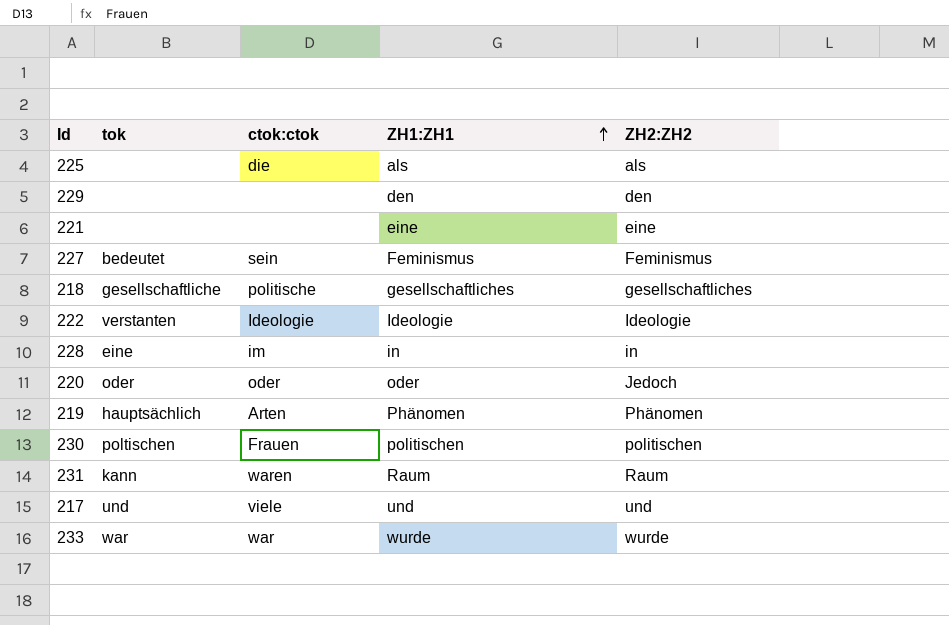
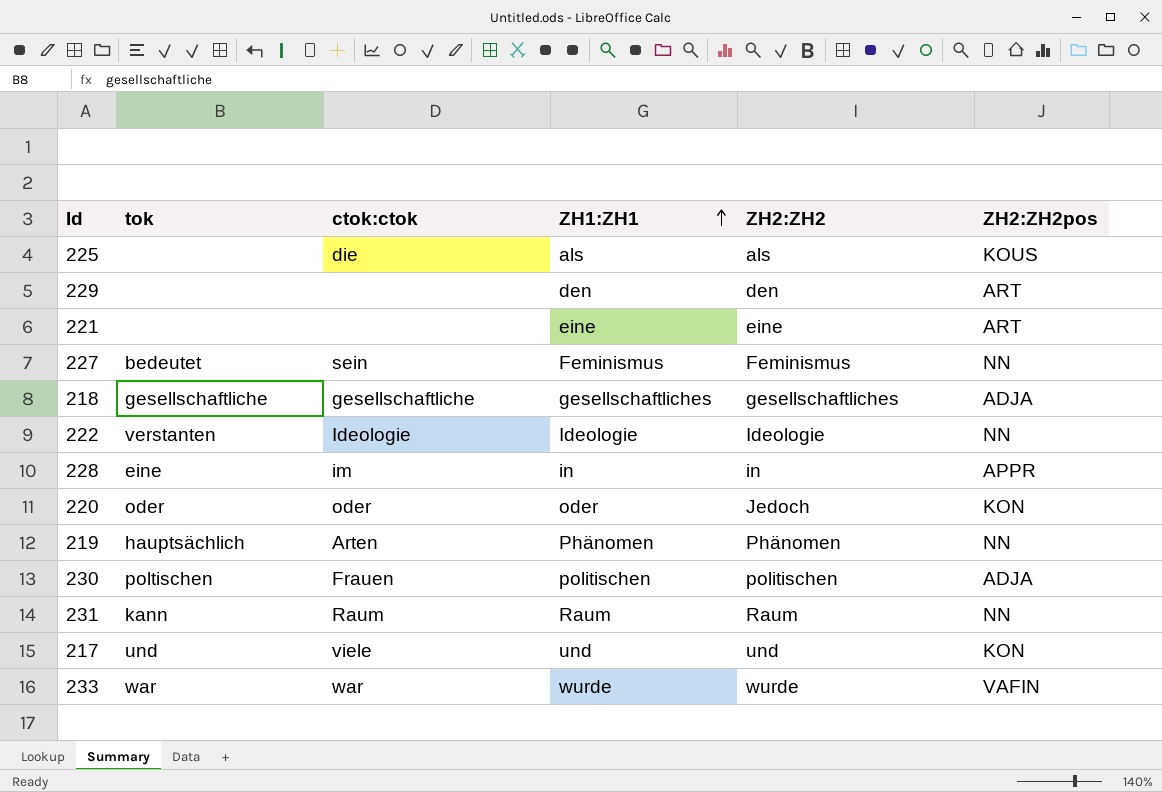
column ZH2:ZH2pos | position: none -> 6
218 | ctok:ctok: politische -> gesellschaftliche
231 | ctok:ctok: waren -> Raum

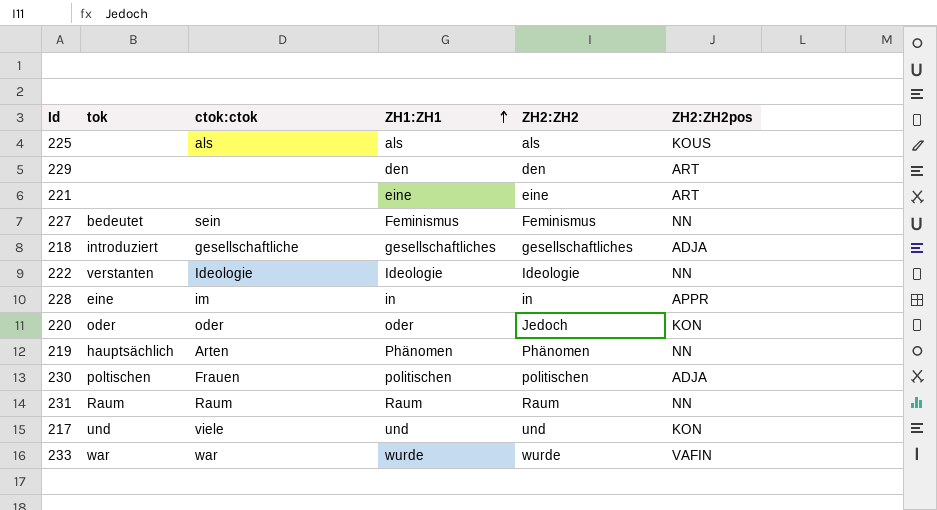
225 | ctok:ctok: die -> als
218 | tok: gesellschaftliche -> introduziert
231 | tok: kann -> Raum

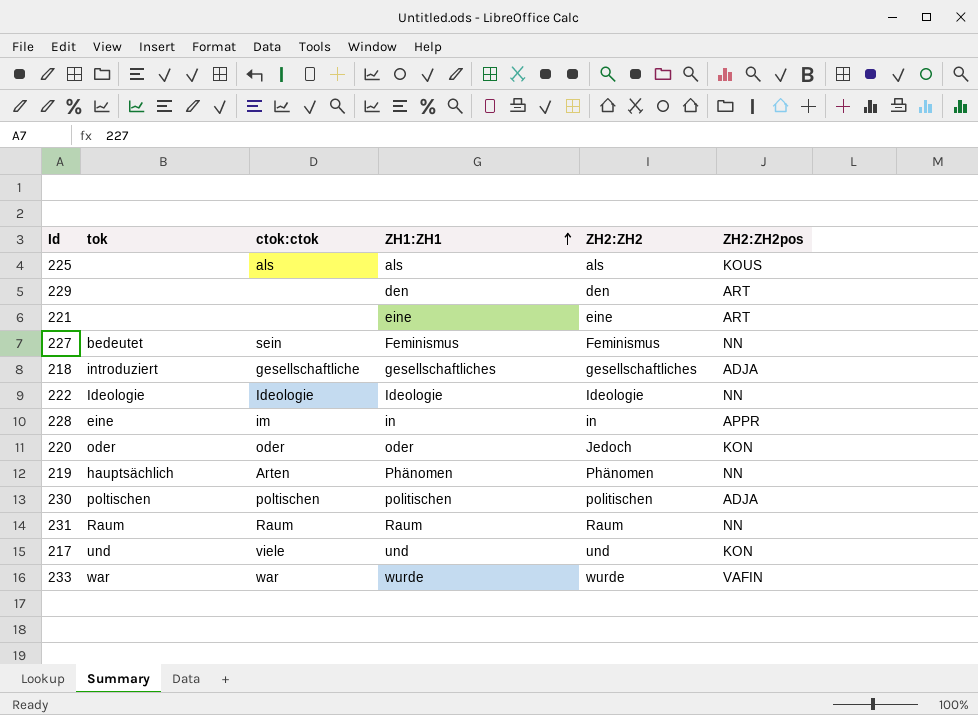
222 | tok: verstanten -> Ideologie
230 | ctok:ctok: Frauen -> poltischen

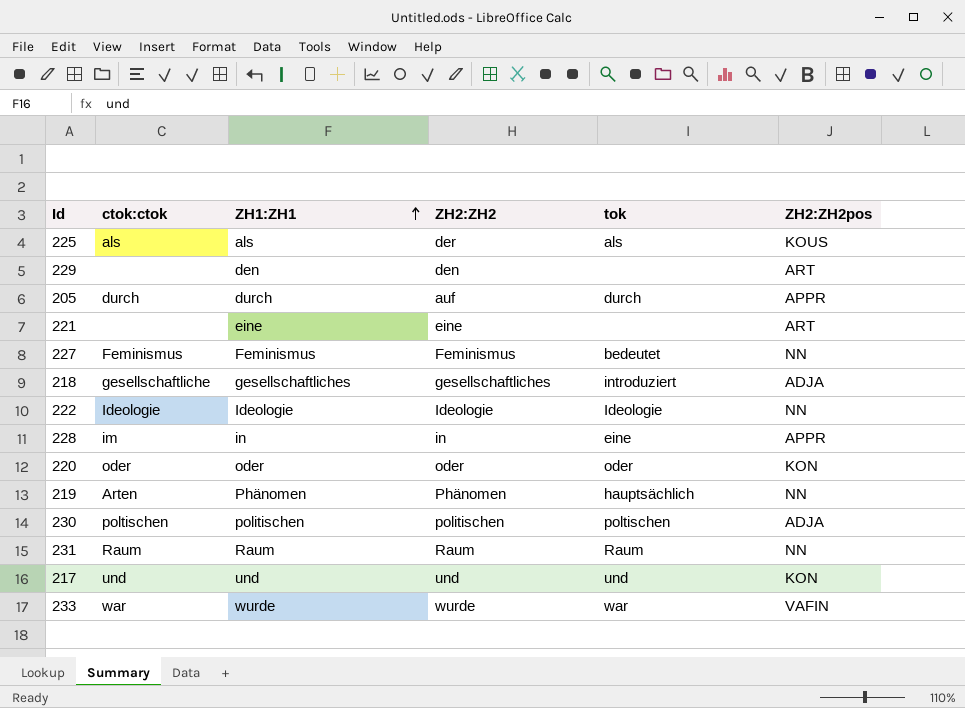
column tok | position: 2 -> 5
225 | ZH2:ZH2: als -> der
225 | tok: none -> als
row 205: none -> durch | durch | auf | durch | APPR
227 | ctok:ctok: sein -> Feminismus
220 | ZH2:ZH2: Jedoch -> oder
217 | ctok:ctok: viele -> und

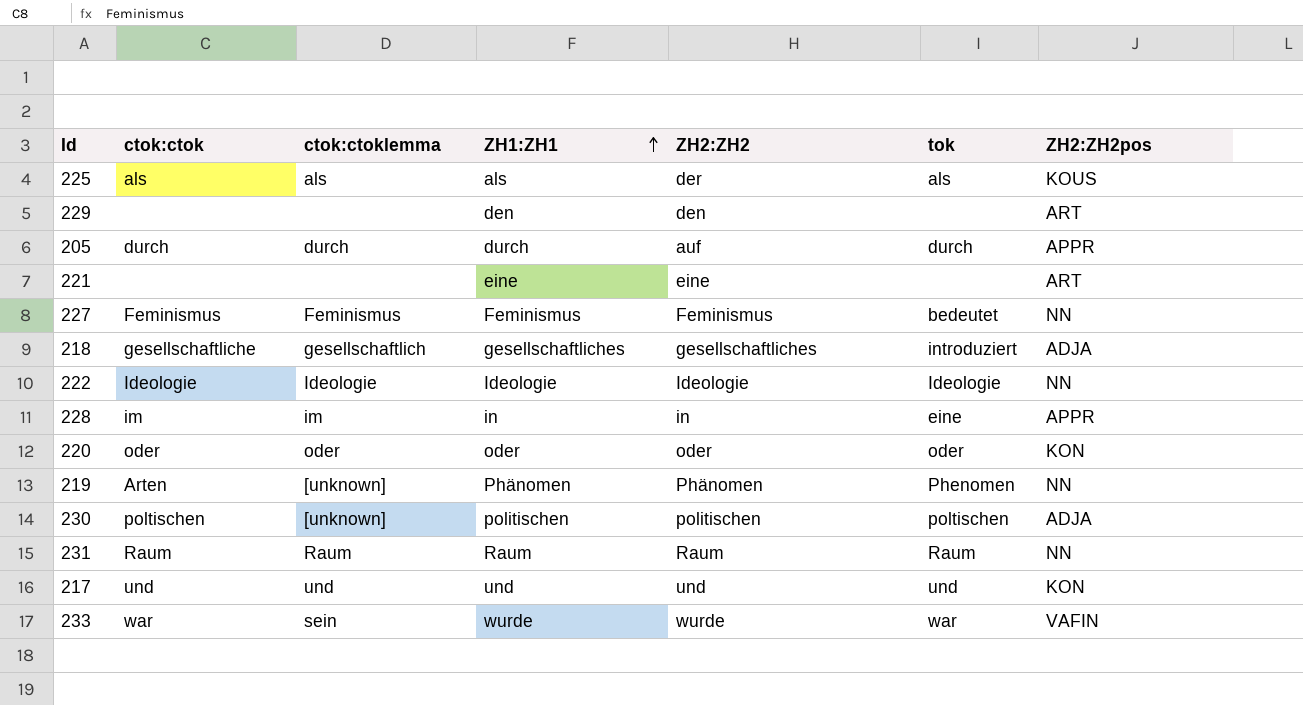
column ctok:ctoklemma | position: none -> 3
219 | tok: hauptsächlich -> Phenomen

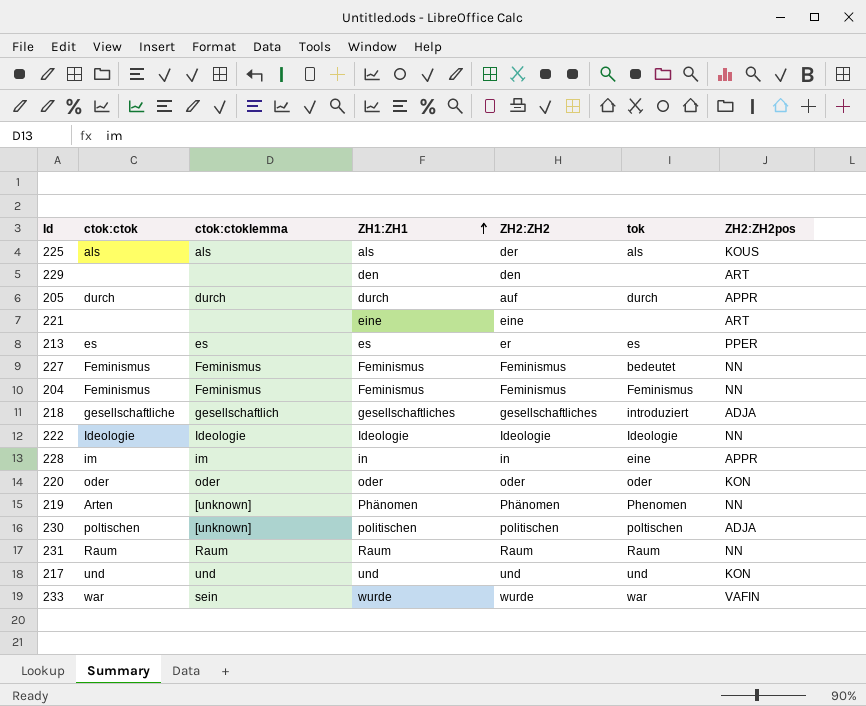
row 213: none -> es | es | es | er | es | PPER
row 204: none -> Feminismus | Feminismus | Feminismus | Feminismus | Feminismus | NN

